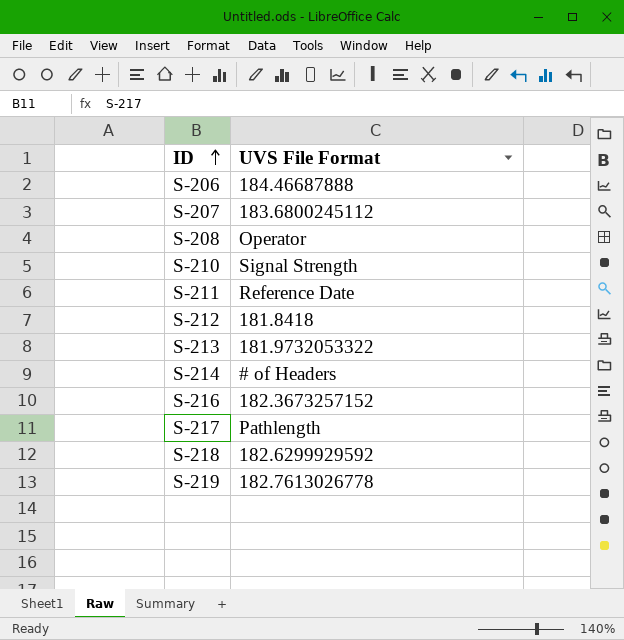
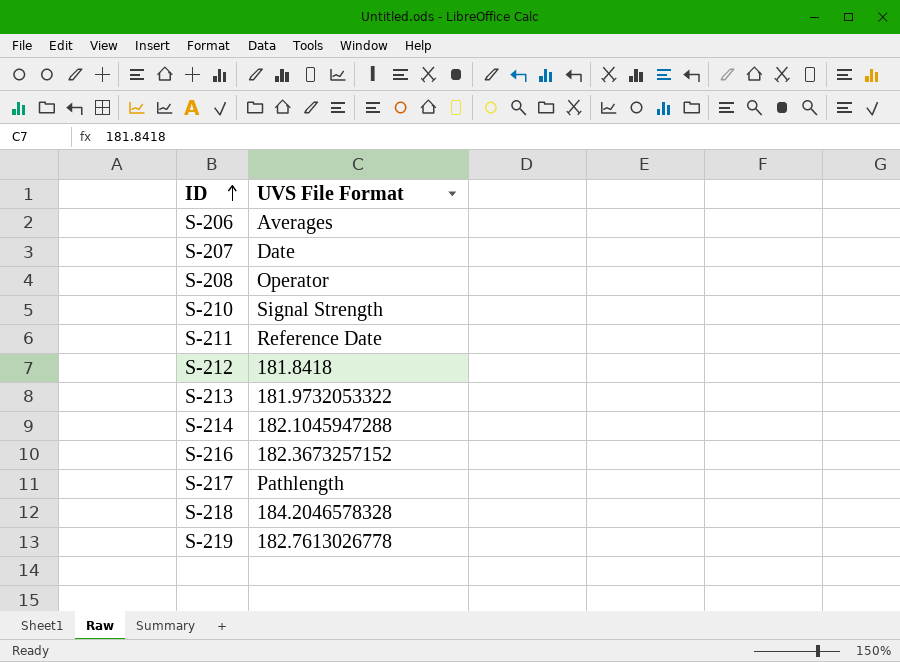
S-206 | UVS File Format: 184.46687888 -> Averages
S-207 | UVS File Format: 183.6800245112 -> Date
S-214 | UVS File Format: # of Headers -> 182.1045947288
S-218 | UVS File Format: 182.6299929592 -> 184.2046578328

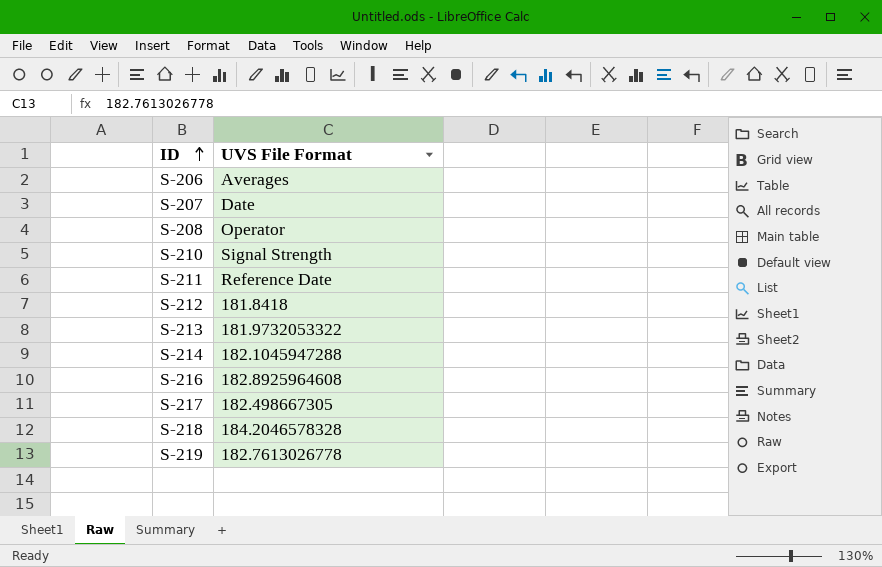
S-216 | UVS File Format: 182.3673257152 -> 182.8925964608
S-217 | UVS File Format: Pathlength -> 182.498667305

